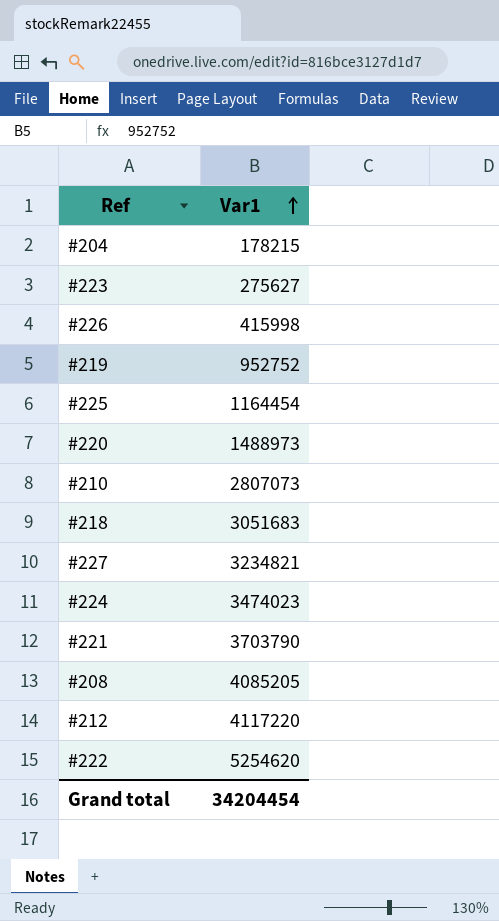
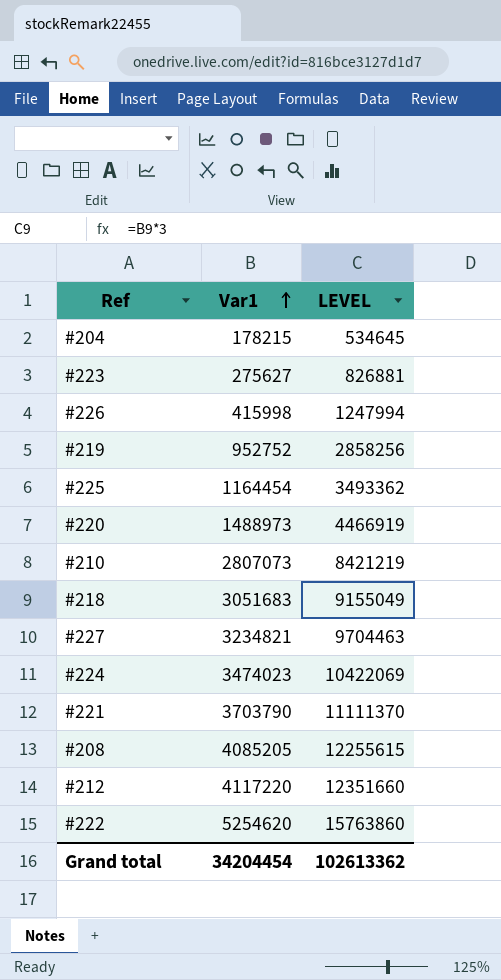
column LEVEL | formula: none -> [Var1] * 3

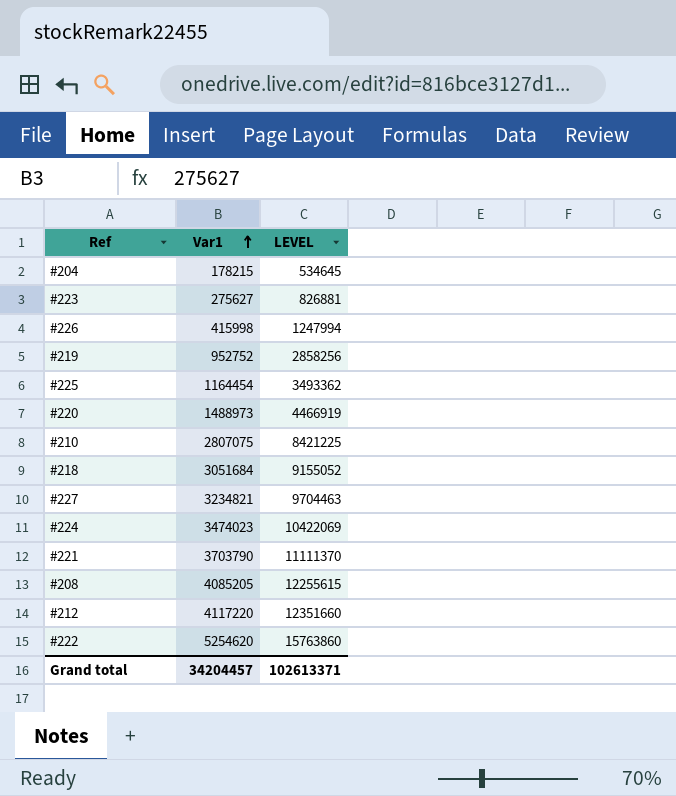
#210 | Var1: 2807073 -> 2807075
#210 | LEVEL: 8421219 -> 8421225
#218 | Var1: 3051683 -> 3051684
#218 | LEVEL: 9155049 -> 9155052
Grand total | Var1: 34204454 -> 34204457
Grand total | LEVEL: 102613362 -> 102613371

